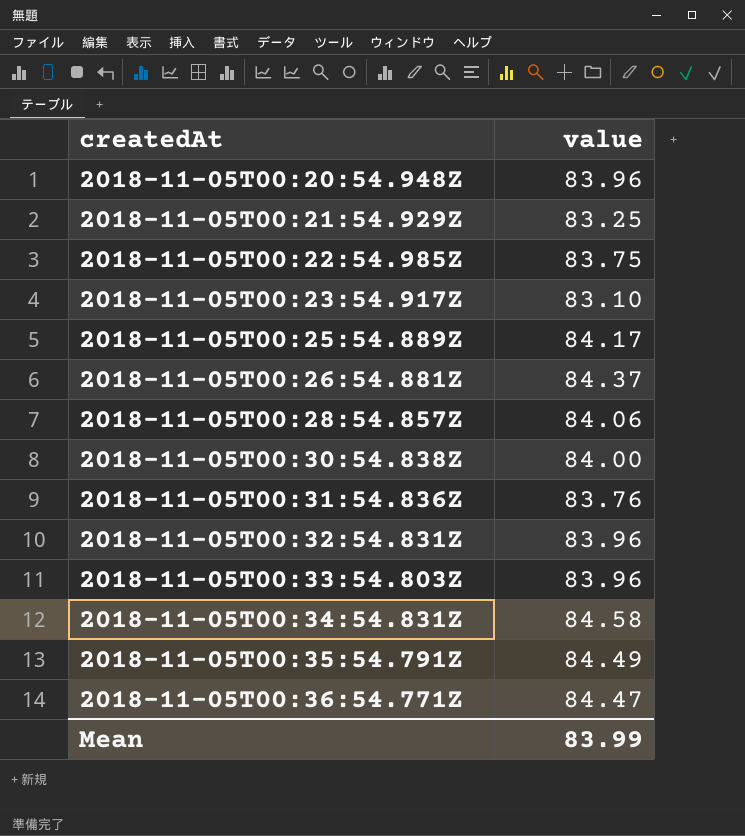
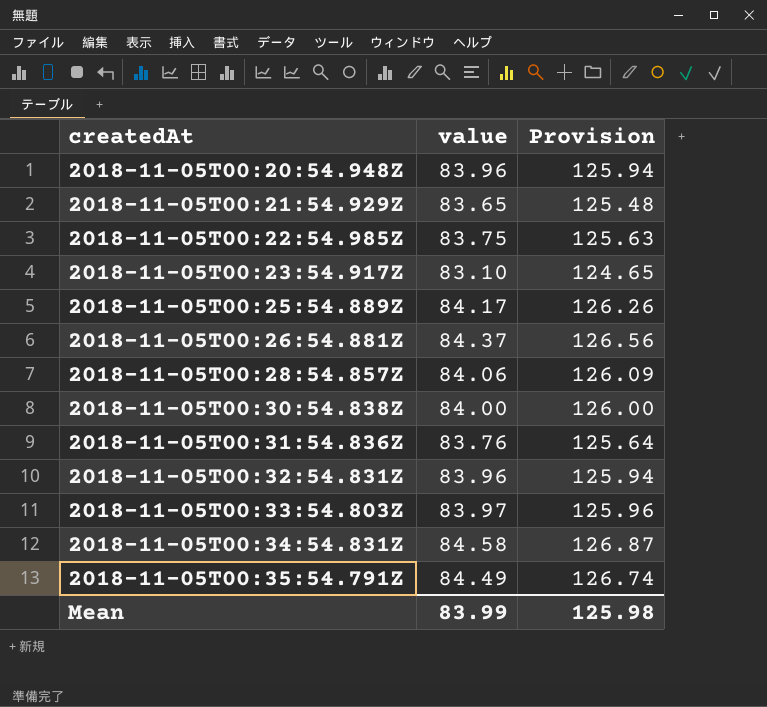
column Provision | formula: none -> [value] * 1.5
row 2018-11-05T00:36:54.771Z: 84.47 -> none
2018-11-05T00:21:54.929Z | value: 83.25 -> 83.65
2018-11-05T00:33:54.803Z | value: 83.96 -> 83.97

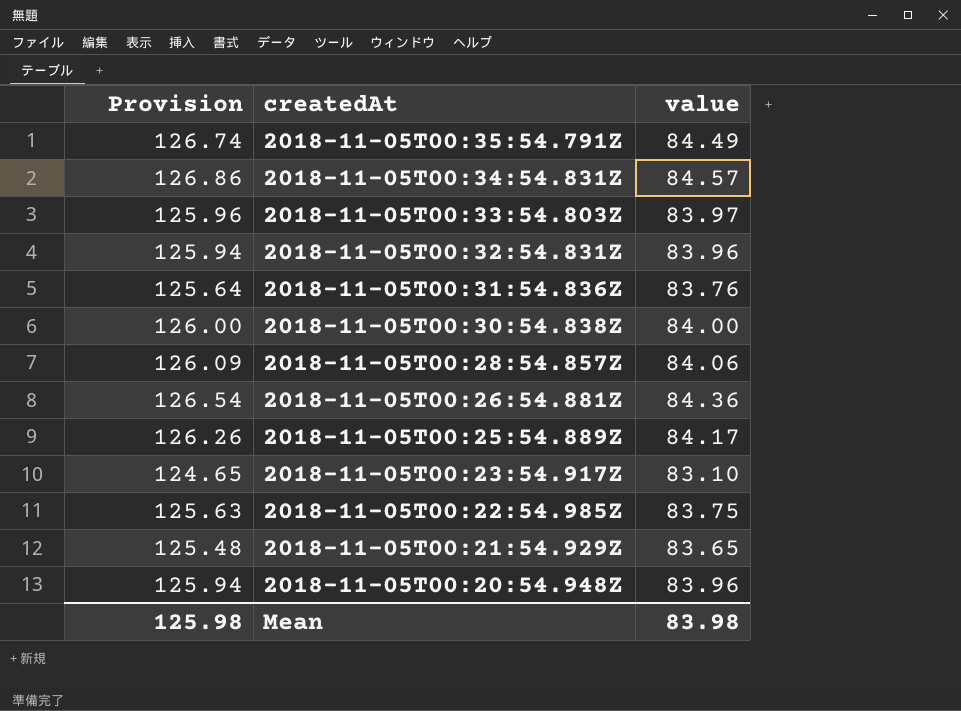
row order: createdAt ascending -> createdAt descending
column Provision | position: 3 -> 1
2018-11-05T00:34:54.831Z | Provision: 126.87 -> 126.86
2018-11-05T00:34:54.831Z | value: 84.58 -> 84.57
2018-11-05T00:26:54.881Z | Provision: 126.56 -> 126.54
2018-11-05T00:26:54.881Z | value: 84.37 -> 84.36
Mean | value: 83.99 -> 83.98

